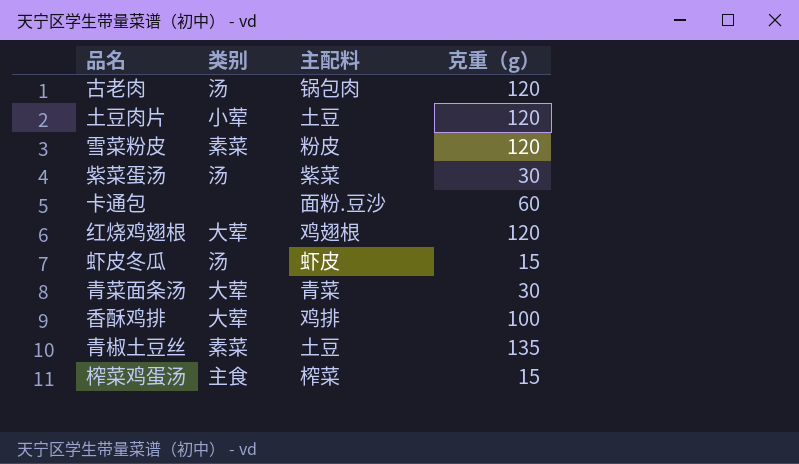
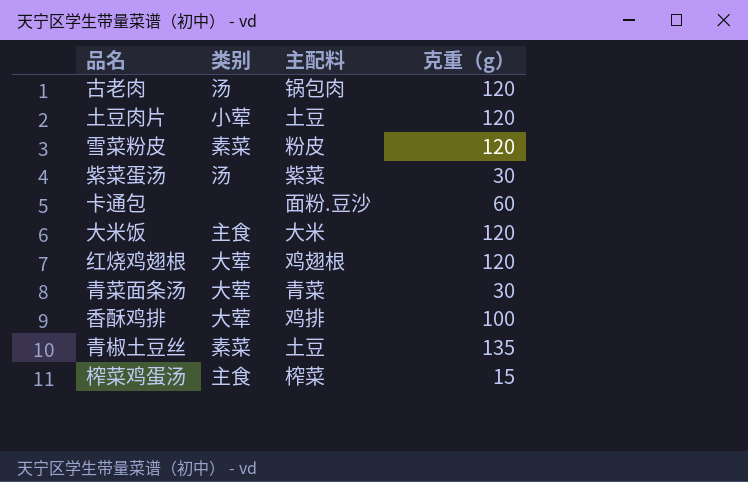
row 虾皮冬瓜: 汤 | 虾皮 | 15 -> none
row 大米饭: none -> 主食 | 大米 | 120

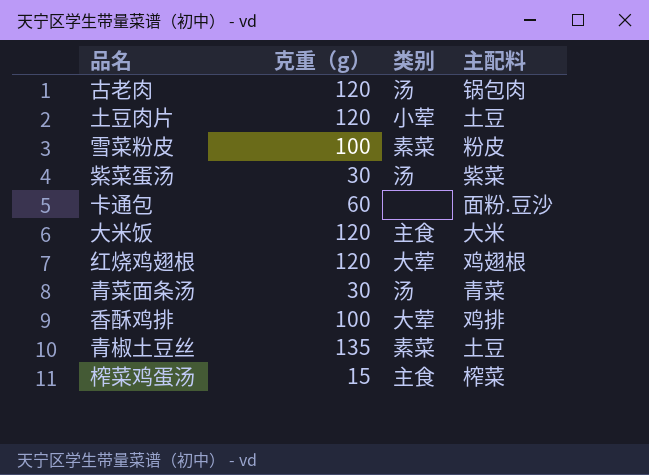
column 克重（g） | position: 4 -> 2
雪菜粉皮 | 克重（g）: 120 -> 100
青菜面条汤 | 类别: 大荤 -> 汤

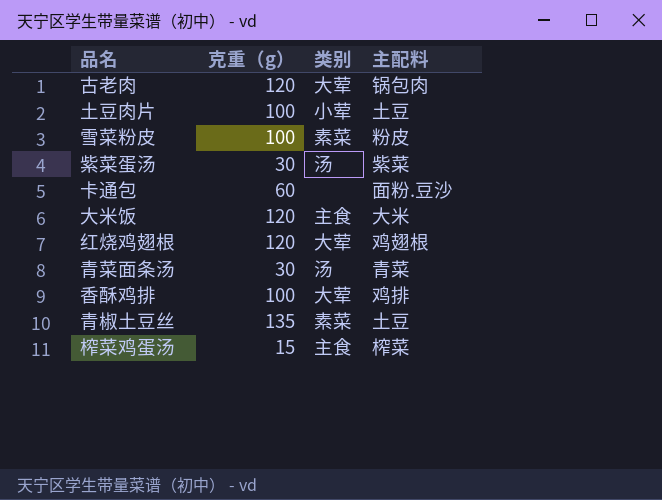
古老肉 | 类别: 汤 -> 大荤
土豆肉片 | 克重（g）: 120 -> 100

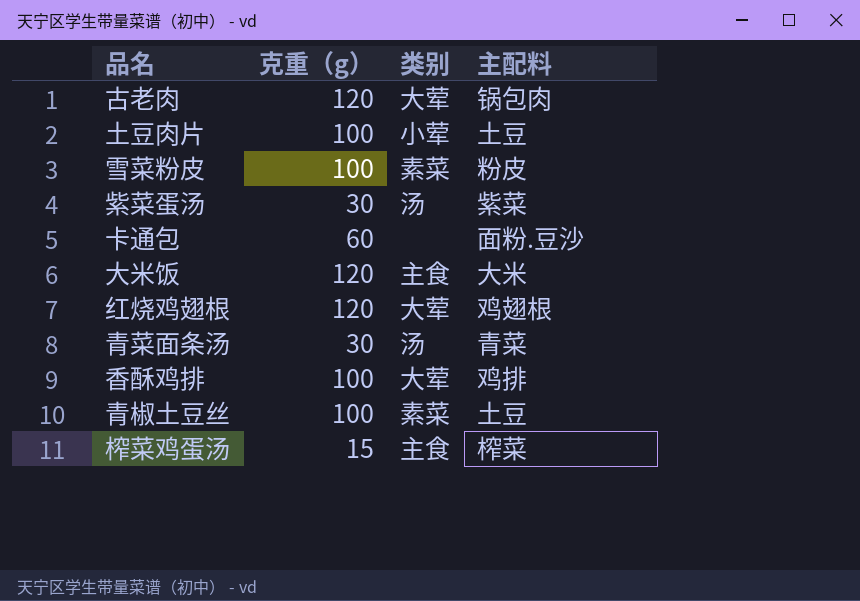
青椒土豆丝 | 克重（g）: 135 -> 100

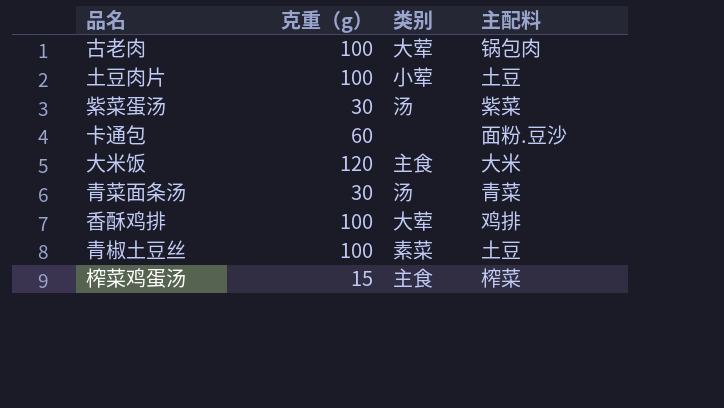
row 雪菜粉皮: 100 | 素菜 | 粉皮 -> none
row 红烧鸡翅根: 120 | 大荤 | 鸡翅根 -> none
古老肉 | 克重（g）: 120 -> 100

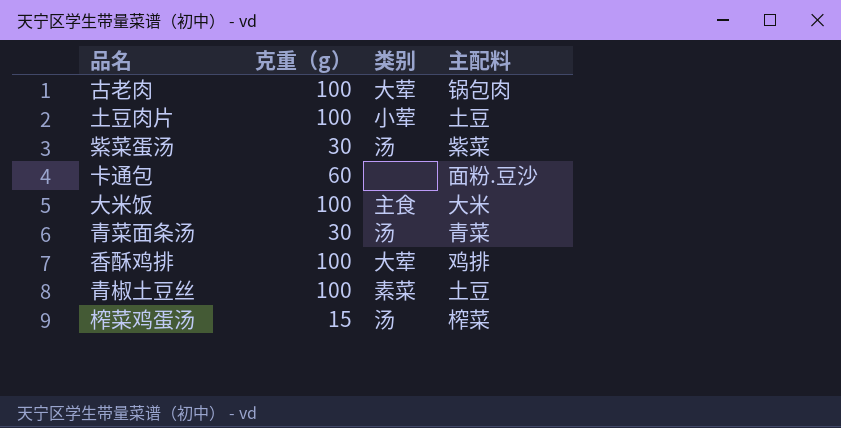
大米饭 | 克重（g）: 120 -> 100
榨菜鸡蛋汤 | 类别: 主食 -> 汤

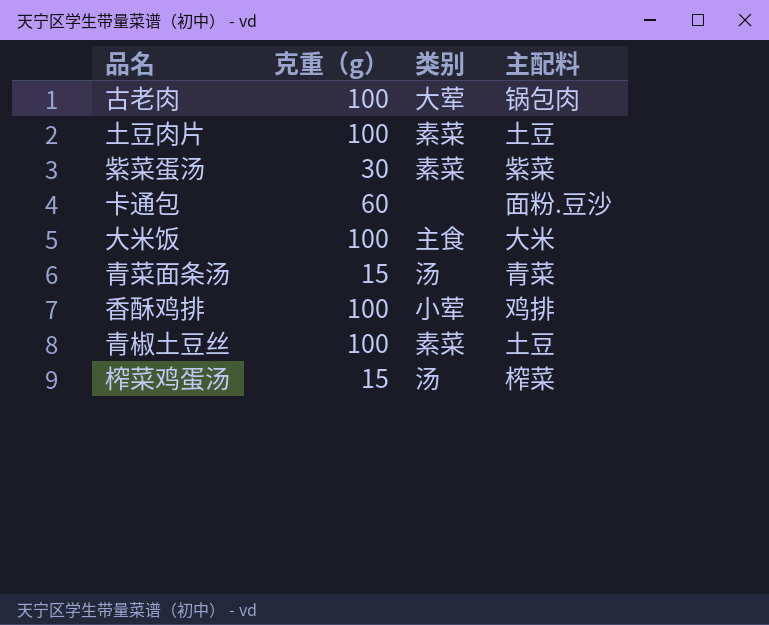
土豆肉片 | 类别: 小荤 -> 素菜
紫菜蛋汤 | 类别: 汤 -> 素菜
青菜面条汤 | 克重（g）: 30 -> 15
香酥鸡排 | 类别: 大荤 -> 小荤

